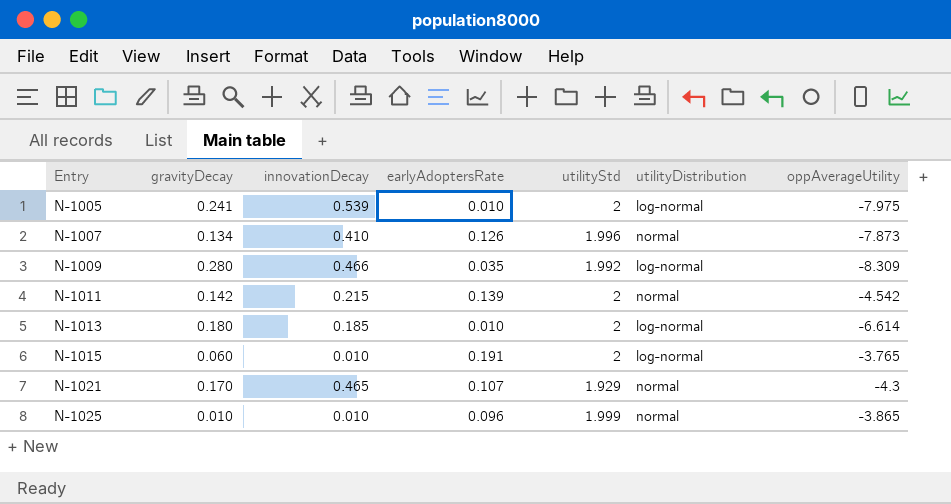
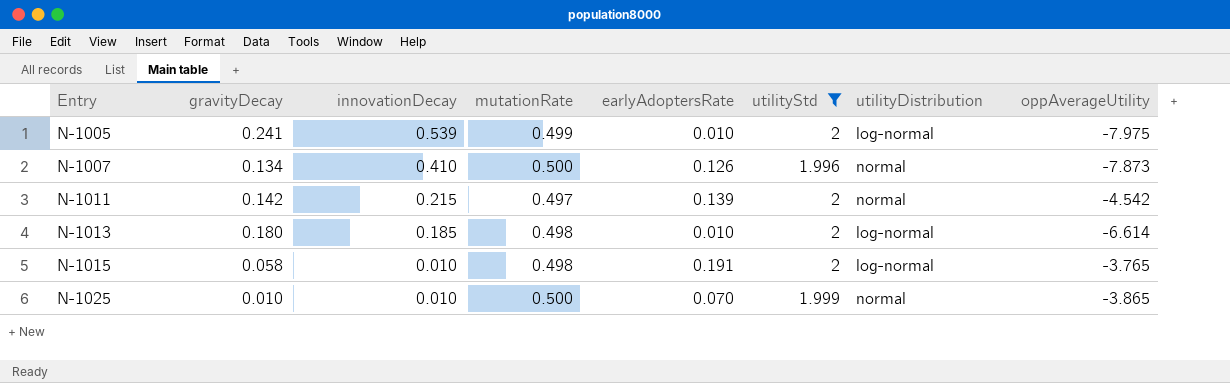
filter: none -> utilityStd >= 1.996
column mutationRate | position: none -> 4
N-1015 | gravityDecay: 0.060 -> 0.058
N-1025 | earlyAdoptersRate: 0.096 -> 0.070

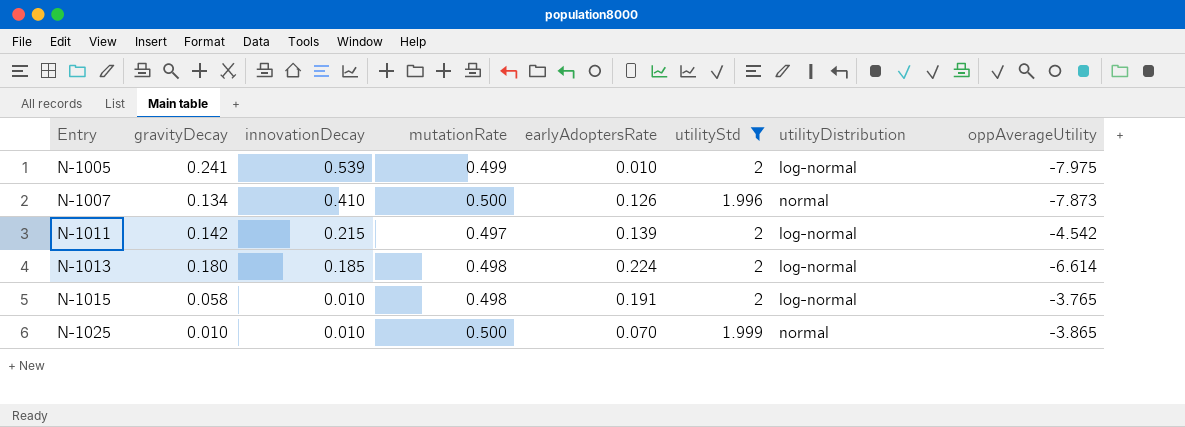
N-1011 | utilityDistribution: normal -> log-normal
N-1013 | earlyAdoptersRate: 0.010 -> 0.224

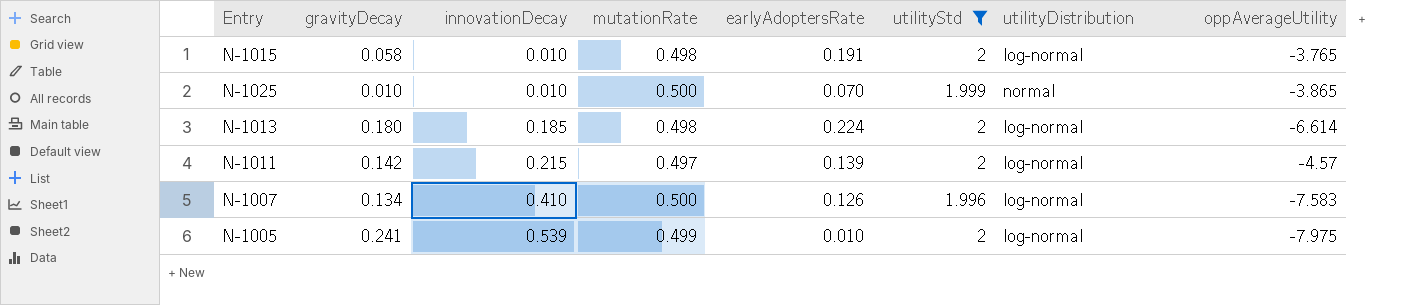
row order: Entry ascending -> innovationDecay ascending
N-1011 | oppAverageUtility: -4.542 -> -4.57
N-1007 | utilityDistribution: normal -> log-normal
N-1007 | oppAverageUtility: -7.873 -> -7.583

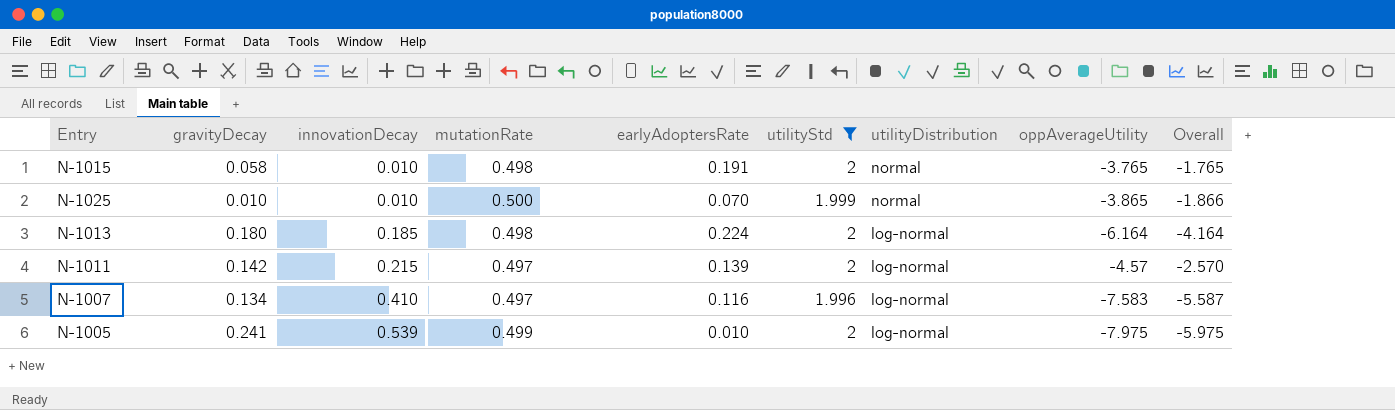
column Overall | formula: none -> [utilityStd] + [oppAverageUtility]
N-1015 | utilityDistribution: log-normal -> normal
N-1013 | oppAverageUtility: -6.614 -> -6.164
N-1007 | mutationRate: 0.500 -> 0.497
N-1007 | earlyAdoptersRate: 0.126 -> 0.116

